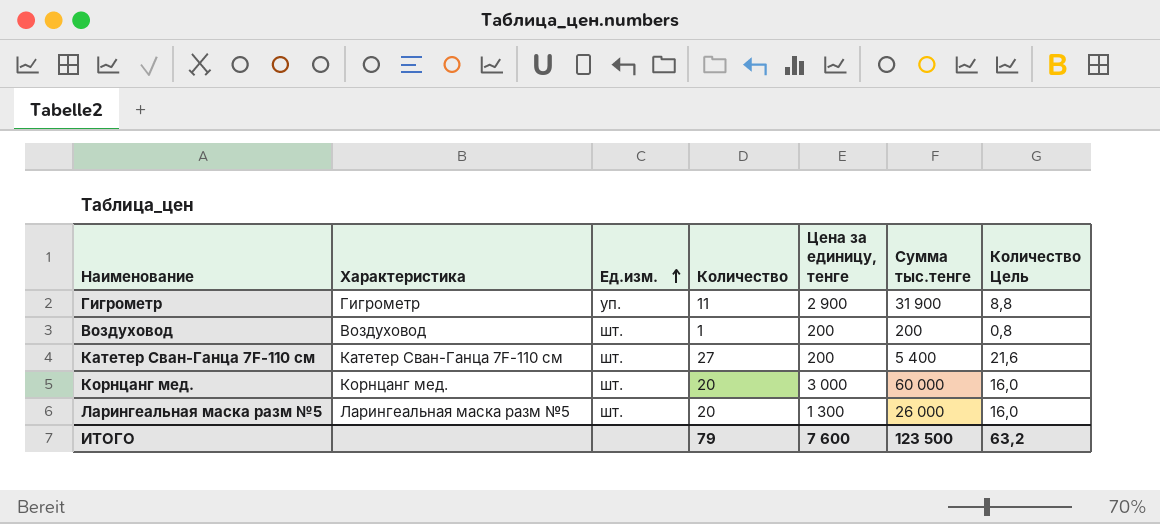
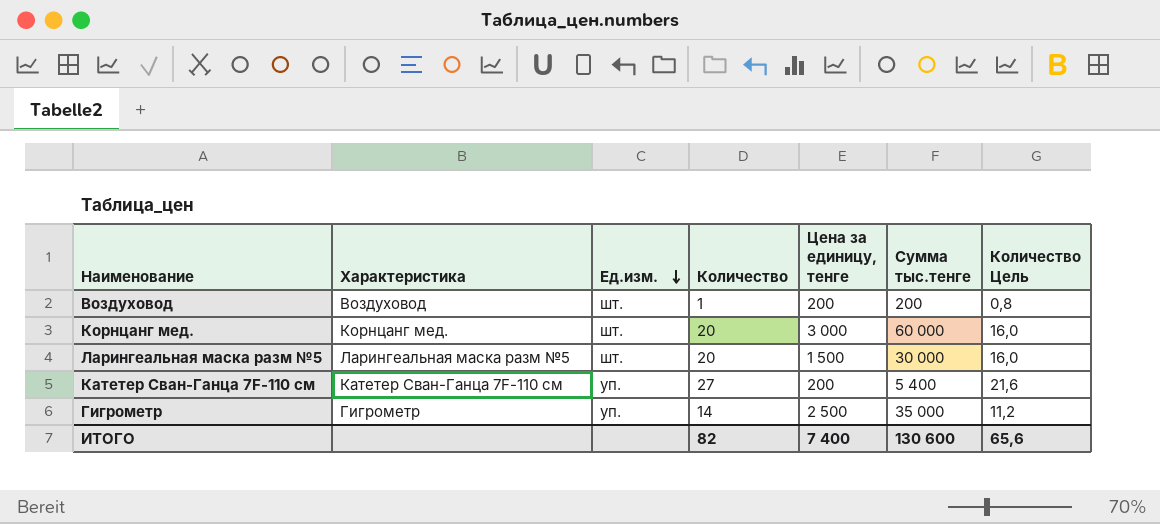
row order: Ед.изм. ascending -> Ед.изм. descending
Ларингеальная маска разм №5 | Цена за единицу, тенге: 1 300 -> 1 500
Ларингеальная маска разм №5 | Сумма тыс.тенге: 26 000 -> 30 000
Катетер Сван-Ганца 7F-110 см | Ед.изм.: шт. -> уп.
Гигрометр | Количество: 11 -> 14
Гигрометр | Цена за единицу, тенге: 2 900 -> 2 500
Гигрометр | Сумма тыс.тенге: 31 900 -> 35 000
Гигрометр | Количество Цель: 8,8 -> 11,2
ИТОГО | Количество: 79 -> 82
ИТОГО | Цена за единицу, тенге: 7 600 -> 7 400
ИТОГО | Сумма тыс.тенге: 123 500 -> 130 600
ИТОГО | Количество Цель: 63,2 -> 65,6

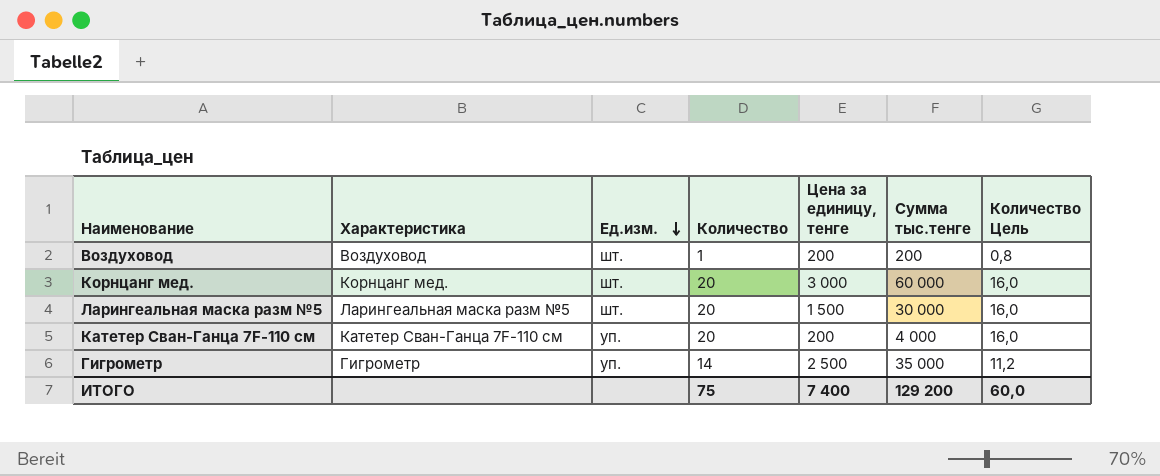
Катетер Сван-Ганца 7F-110 см | Количество: 27 -> 20
Катетер Сван-Ганца 7F-110 см | Сумма тыс.тенге: 5 400 -> 4 000
Катетер Сван-Ганца 7F-110 см | Количество Цель: 21,6 -> 16,0
ИТОГО | Количество: 82 -> 75
ИТОГО | Сумма тыс.тенге: 130 600 -> 129 200
ИТОГО | Количество Цель: 65,6 -> 60,0

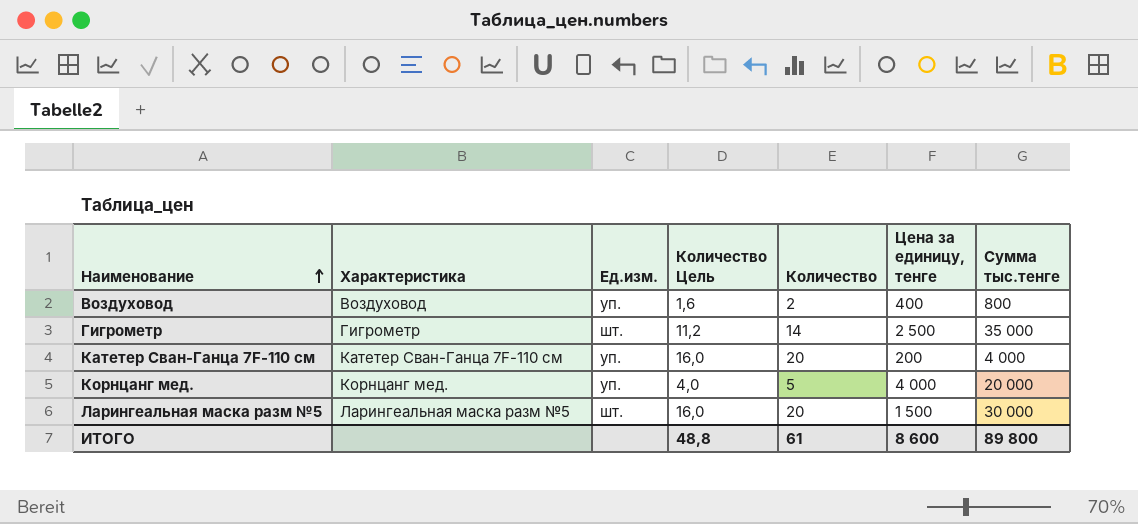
row order: Ед.изм. descending -> Наименование ascending
column Количество Цель | position: 7 -> 4
Воздуховод | Ед.изм.: шт. -> уп.
Воздуховод | Количество Цель: 0,8 -> 1,6
Воздуховод | Количество: 1 -> 2
Воздуховод | Цена за единицу, тенге: 200 -> 400
Воздуховод | Сумма тыс.тенге: 200 -> 800
Гигрометр | Ед.изм.: уп. -> шт.
Корнцанг мед. | Ед.изм.: шт. -> уп.
Корнцанг мед. | Количество Цель: 16,0 -> 4,0
Корнцанг мед. | Количество: 20 -> 5
Корнцанг мед. | Цена за единицу, тенге: 3 000 -> 4 000
Корнцанг мед. | Сумма тыс.тенге: 60 000 -> 20 000
ИТОГО | Количество Цель: 60,0 -> 48,8
ИТОГО | Количество: 75 -> 61
ИТОГО | Цена за единицу, тенге: 7 400 -> 8 600
ИТОГО | Сумма тыс.тенге: 129 200 -> 89 800

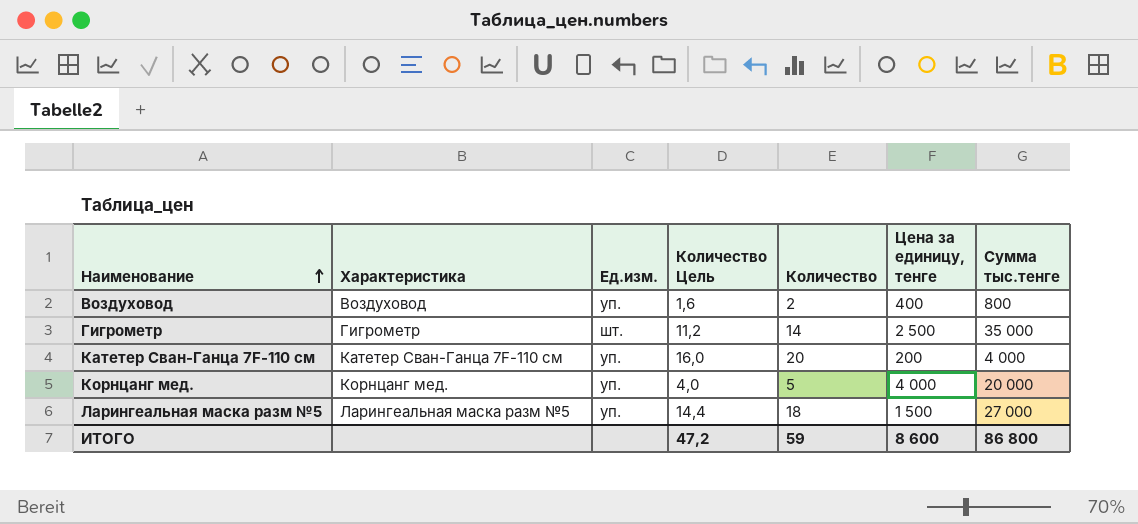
Ларингеальная маска разм №5 | Ед.изм.: шт. -> уп.
Ларингеальная маска разм №5 | Количество Цель: 16,0 -> 14,4
Ларингеальная маска разм №5 | Количество: 20 -> 18
Ларингеальная маска разм №5 | Сумма тыс.тенге: 30 000 -> 27 000
ИТОГО | Количество Цель: 48,8 -> 47,2
ИТОГО | Количество: 61 -> 59
ИТОГО | Сумма тыс.тенге: 89 800 -> 86 800

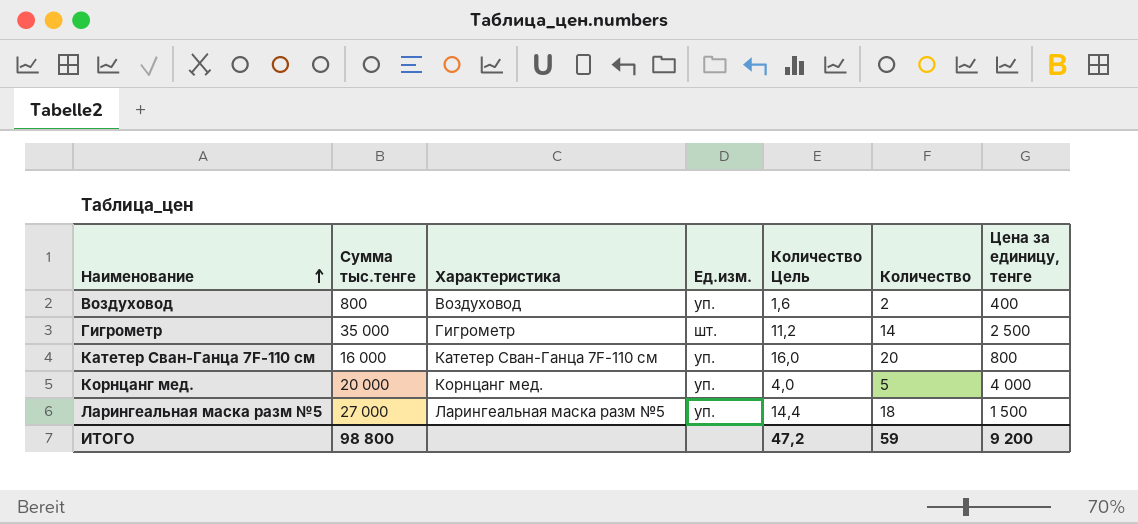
column Сумма тыс.тенге | position: 7 -> 2
Катетер Сван-Ганца 7F-110 см | Сумма тыс.тенге: 4 000 -> 16 000
Катетер Сван-Ганца 7F-110 см | Цена за единицу, тенге: 200 -> 800
ИТОГО | Сумма тыс.тенге: 86 800 -> 98 800
ИТОГО | Цена за единицу, тенге: 8 600 -> 9 200

